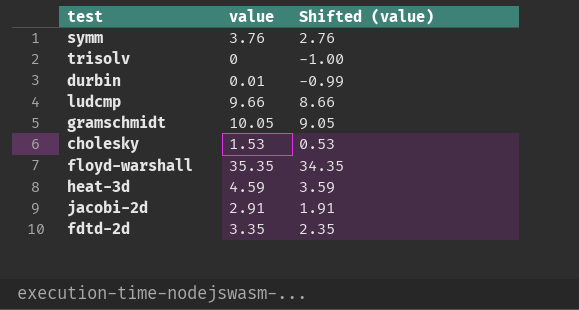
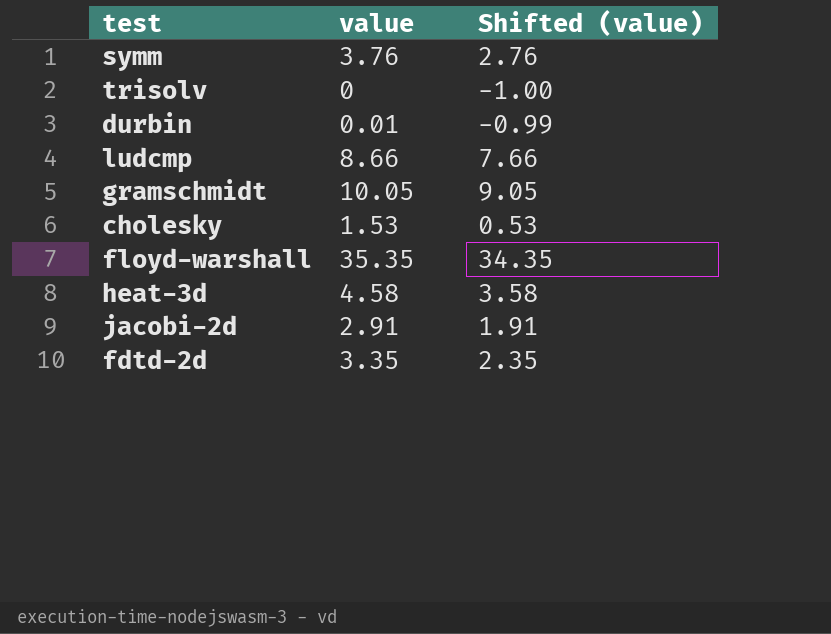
ludcmp | value: 9.66 -> 8.66
ludcmp | Shifted (value): 8.66 -> 7.66
heat-3d | value: 4.59 -> 4.58
heat-3d | Shifted (value): 3.59 -> 3.58

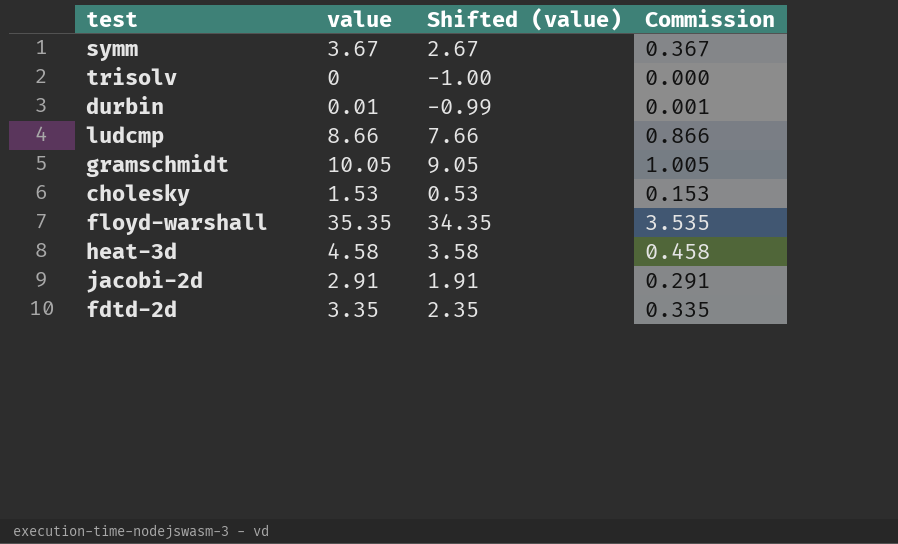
column Commission | formula: none -> [value] * 0.1
symm | value: 3.76 -> 3.67
symm | Shifted (value): 2.76 -> 2.67

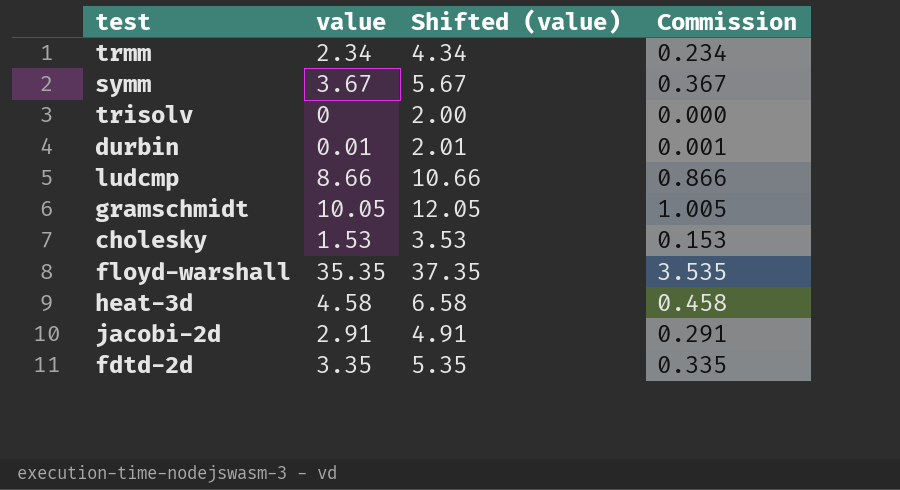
column Shifted (value) | formula: [value] - 1 -> [value] + 2
row trmm: none -> 2.34 | 4.34 | 0.234

